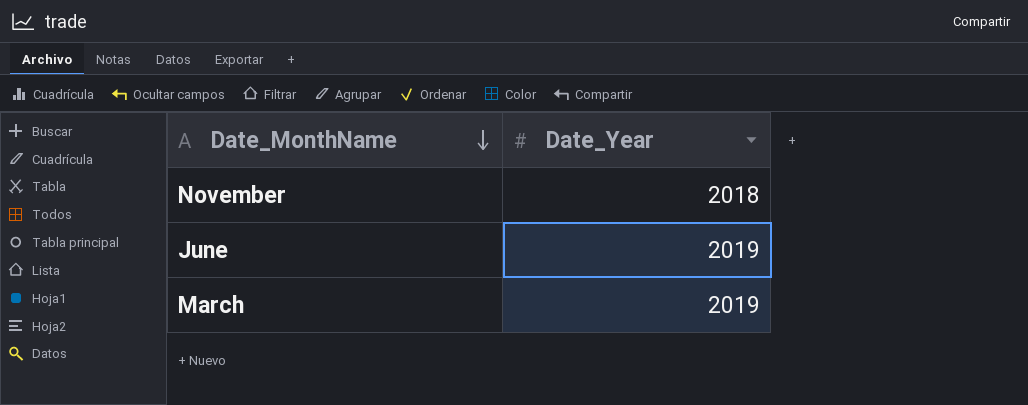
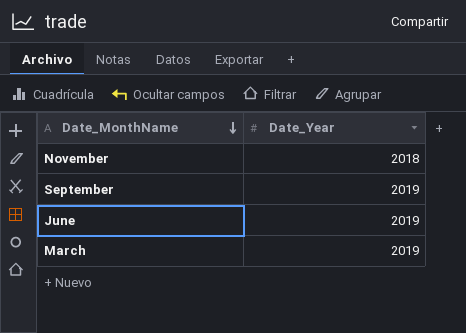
row September: none -> 2019

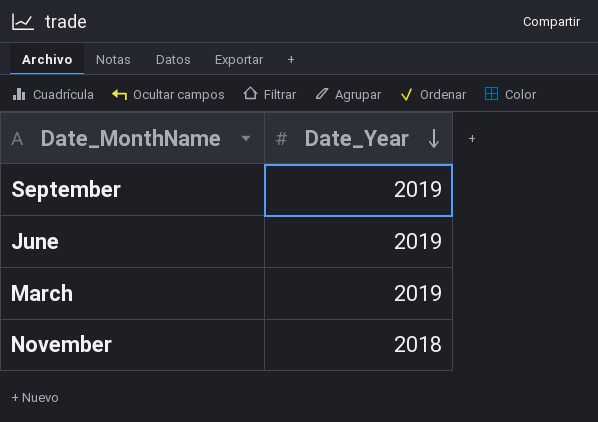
row order: Date_MonthName descending -> Date_Year descending

